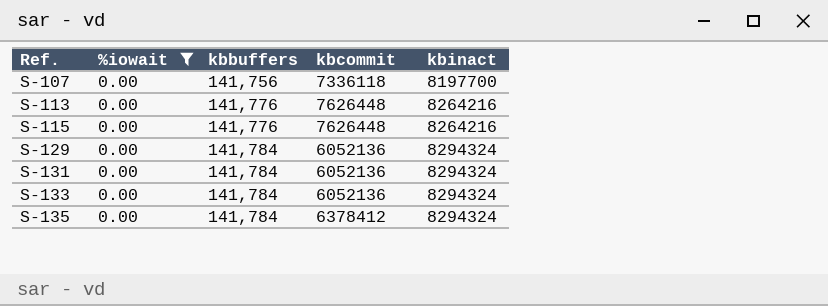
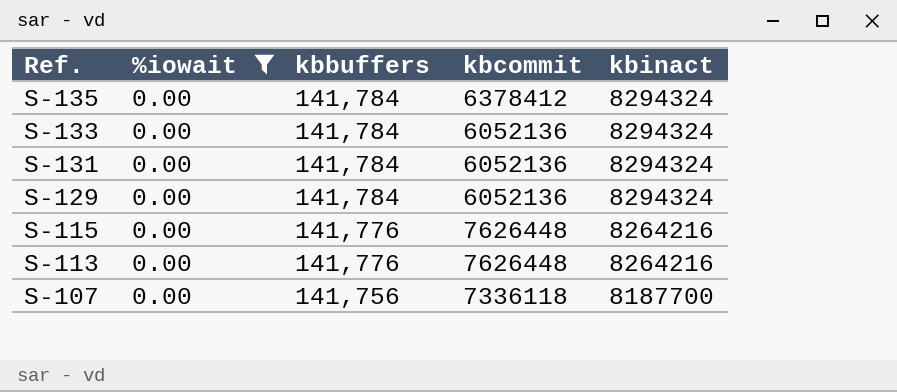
row order: Ref. ascending -> Ref. descending
S-107 | kbinact: 8197700 -> 8187700

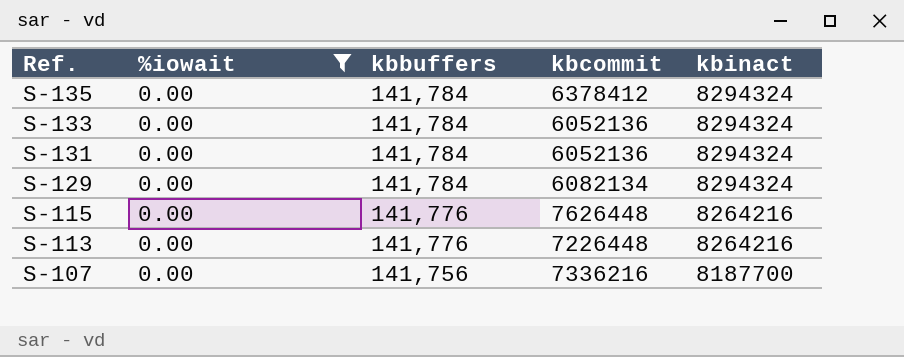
S-129 | kbcommit: 6052136 -> 6082134
S-113 | kbcommit: 7626448 -> 7226448
S-107 | kbcommit: 7336118 -> 7336216

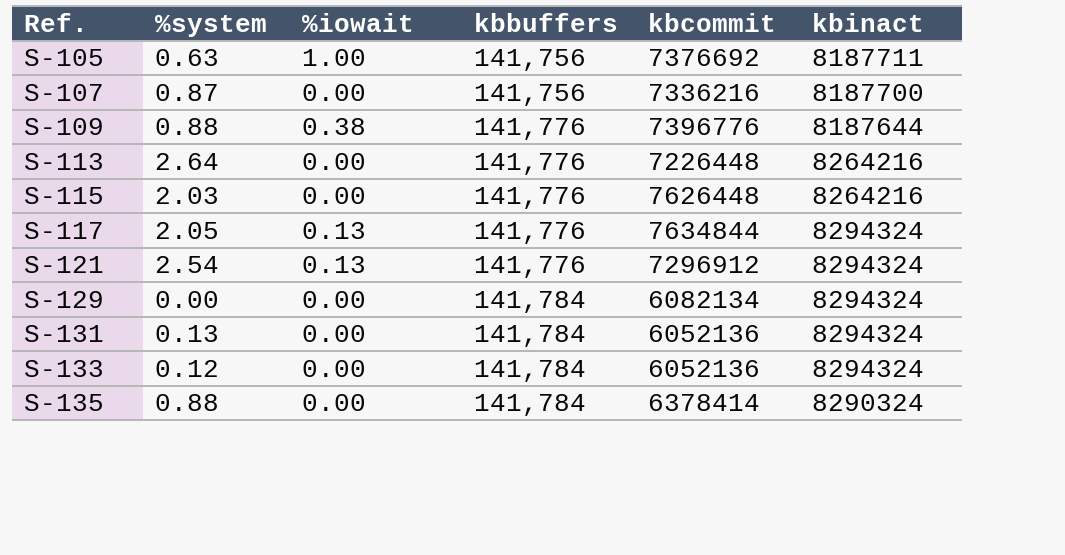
filter: %iowait = 0.00 -> none
row order: Ref. descending -> Ref. ascending
column %system | position: none -> 2
S-135 | kbcommit: 6378412 -> 6378414
S-135 | kbinact: 8294324 -> 8290324

